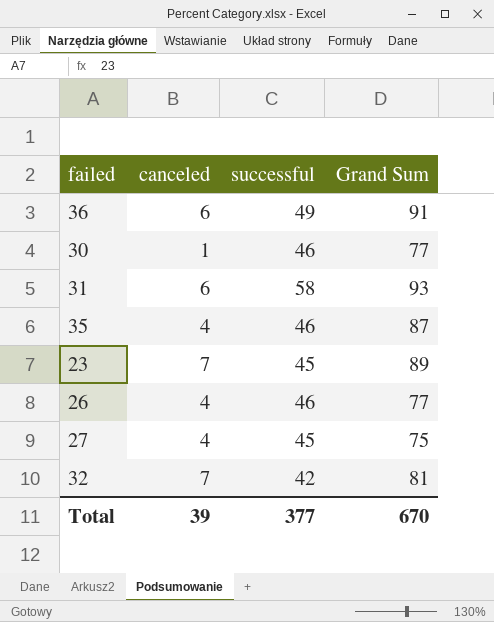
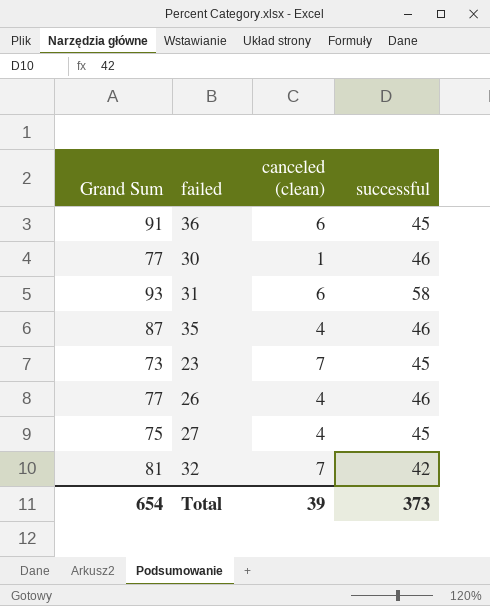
column Grand Sum | position: 4 -> 1
column name: canceled -> canceled (clean)
36 | successful: 49 -> 45
23 | Grand Sum: 89 -> 73
Total | Grand Sum: 670 -> 654
Total | successful: 377 -> 373

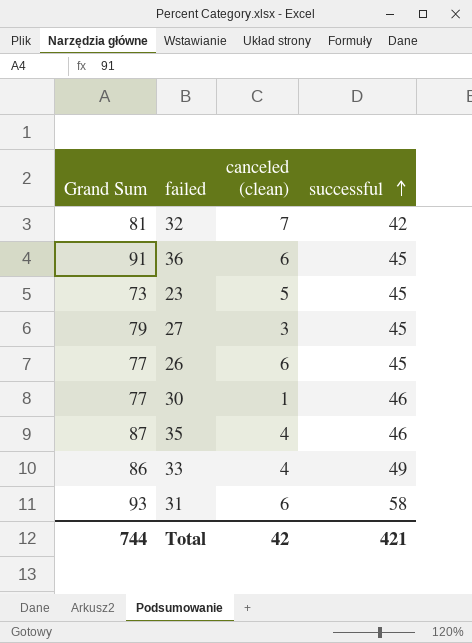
row order: none -> successful ascending
23 | canceled (clean): 7 -> 5
27 | Grand Sum: 75 -> 79
27 | canceled (clean): 4 -> 3
26 | canceled (clean): 4 -> 6
26 | successful: 46 -> 45
row 33: none -> 86 | 4 | 49
Total | Grand Sum: 654 -> 744
Total | canceled (clean): 39 -> 42
Total | successful: 373 -> 421

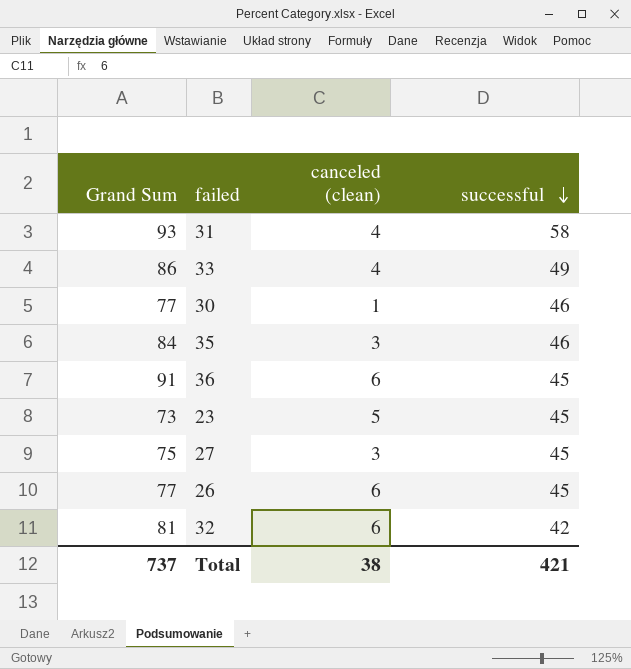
row order: successful ascending -> successful descending
31 | canceled (clean): 6 -> 4
35 | Grand Sum: 87 -> 84
35 | canceled (clean): 4 -> 3
27 | Grand Sum: 79 -> 75
32 | canceled (clean): 7 -> 6
Total | Grand Sum: 744 -> 737
Total | canceled (clean): 42 -> 38

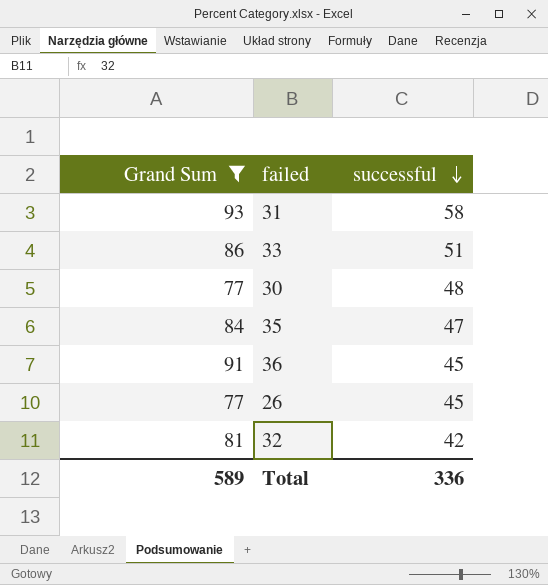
filter: none -> Grand Sum >= 77
column canceled (clean) | position: 3 -> none
33 | successful: 49 -> 51
30 | successful: 46 -> 48
35 | successful: 46 -> 47
Total | Grand Sum: 737 -> 589
Total | successful: 421 -> 336

